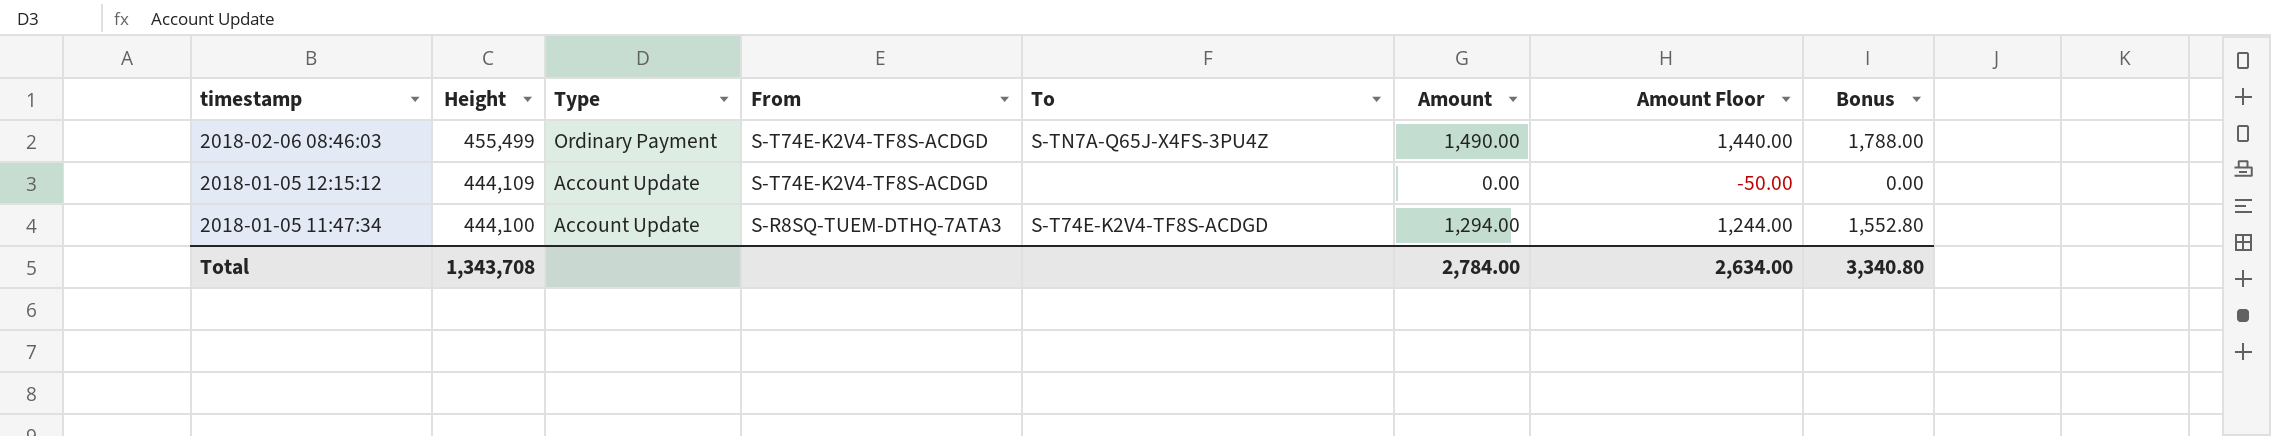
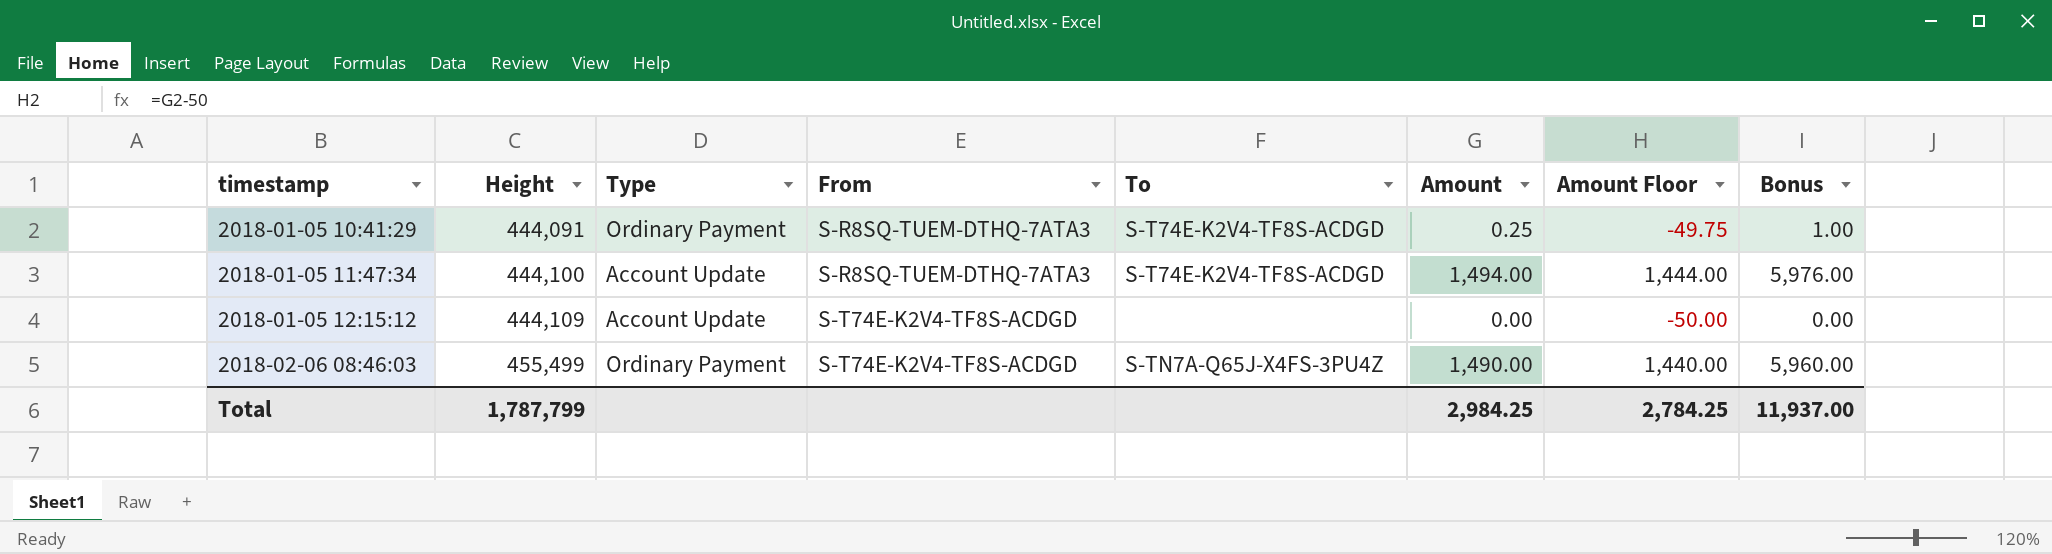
row order: timestamp descending -> timestamp ascending
column Bonus | formula: [Amount] * 1.2 -> [Amount] * 4
row 2018-01-05 10:41:29: none -> 444,091 | Ordinary Payment | S-R8SQ-TUEM-DTHQ-7ATA3 | S-T74E-K2V4-TF8S-ACDGD | 0.25 | -49.75 | 1.00
2018-01-05 11:47:34 | Amount: 1,294.00 -> 1,494.00
2018-01-05 11:47:34 | Amount Floor: 1,244.00 -> 1,444.00
Total | Height: 1,343,708 -> 1,787,799
Total | Amount: 2,784.00 -> 2,984.25
Total | Amount Floor: 2,634.00 -> 2,784.25
Total | Bonus: 3,340.80 -> 11,937.00

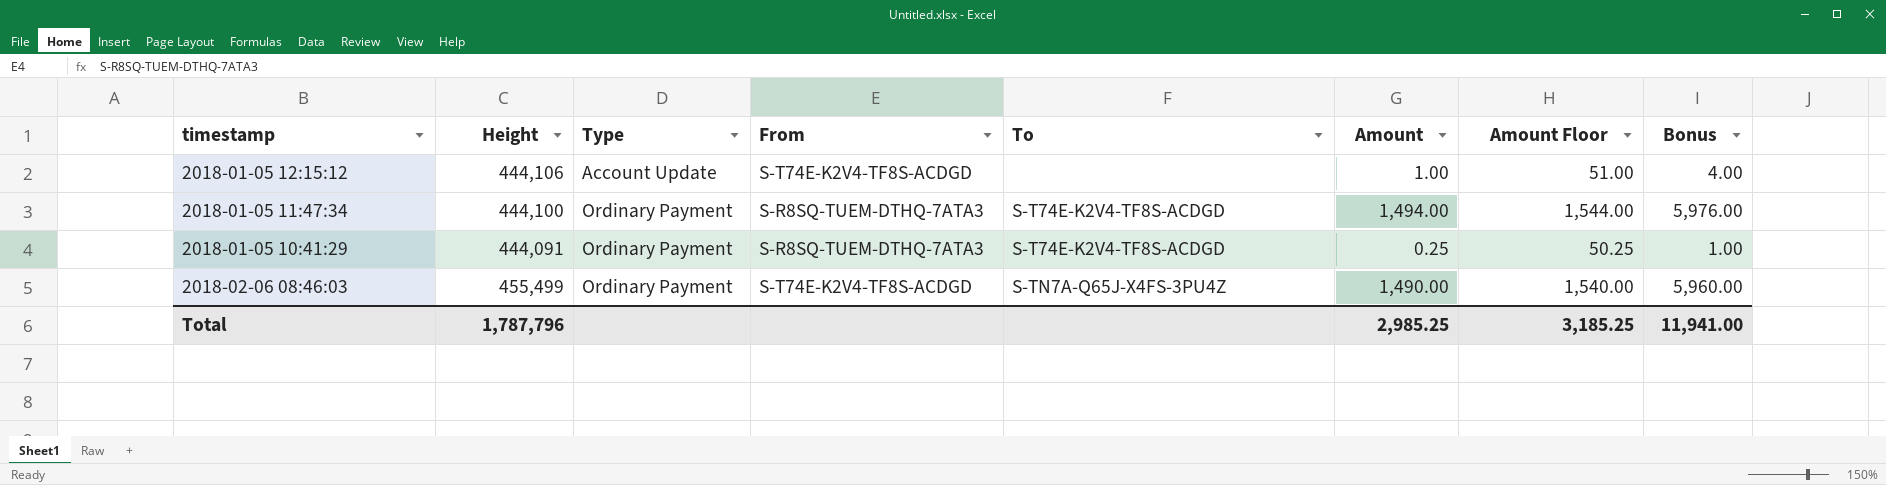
row order: timestamp ascending -> Type ascending
column Amount Floor | formula: [Amount] - 50 -> [Amount] + 50
2018-01-05 12:15:12 | Height: 444,109 -> 444,106
2018-01-05 12:15:12 | Amount: 0.00 -> 1.00
2018-01-05 12:15:12 | Bonus: 0.00 -> 4.00
2018-01-05 11:47:34 | Type: Account Update -> Ordinary Payment
Total | Height: 1,787,799 -> 1,787,796
Total | Amount: 2,984.25 -> 2,985.25
Total | Amount Floor: 2,784.25 -> 3,185.25
Total | Bonus: 11,937.00 -> 11,941.00

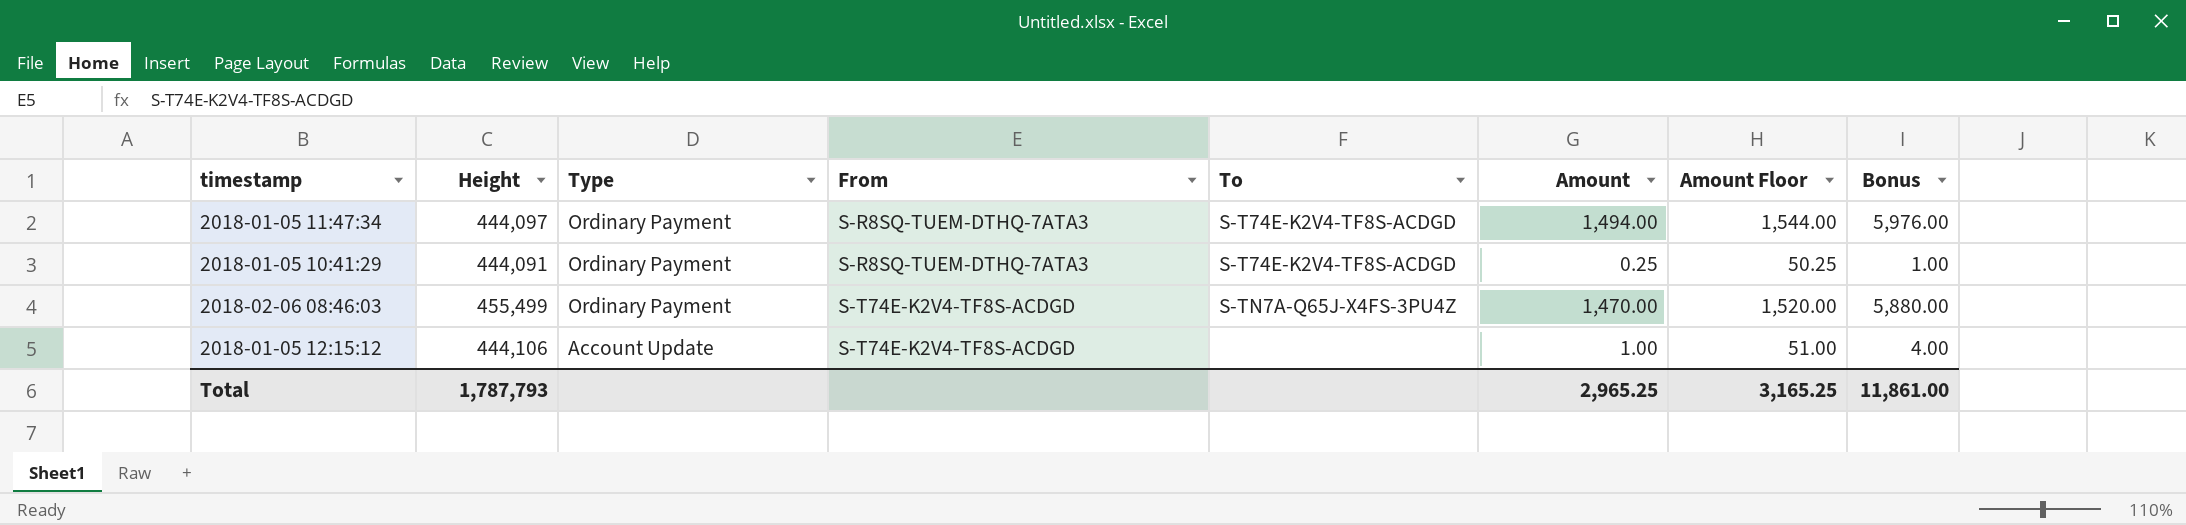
row order: Type ascending -> Type descending
2018-01-05 11:47:34 | Height: 444,100 -> 444,097
2018-02-06 08:46:03 | Amount: 1,490.00 -> 1,470.00
2018-02-06 08:46:03 | Amount Floor: 1,540.00 -> 1,520.00
2018-02-06 08:46:03 | Bonus: 5,960.00 -> 5,880.00
Total | Height: 1,787,796 -> 1,787,793
Total | Amount: 2,985.25 -> 2,965.25
Total | Amount Floor: 3,185.25 -> 3,165.25
Total | Bonus: 11,941.00 -> 11,861.00

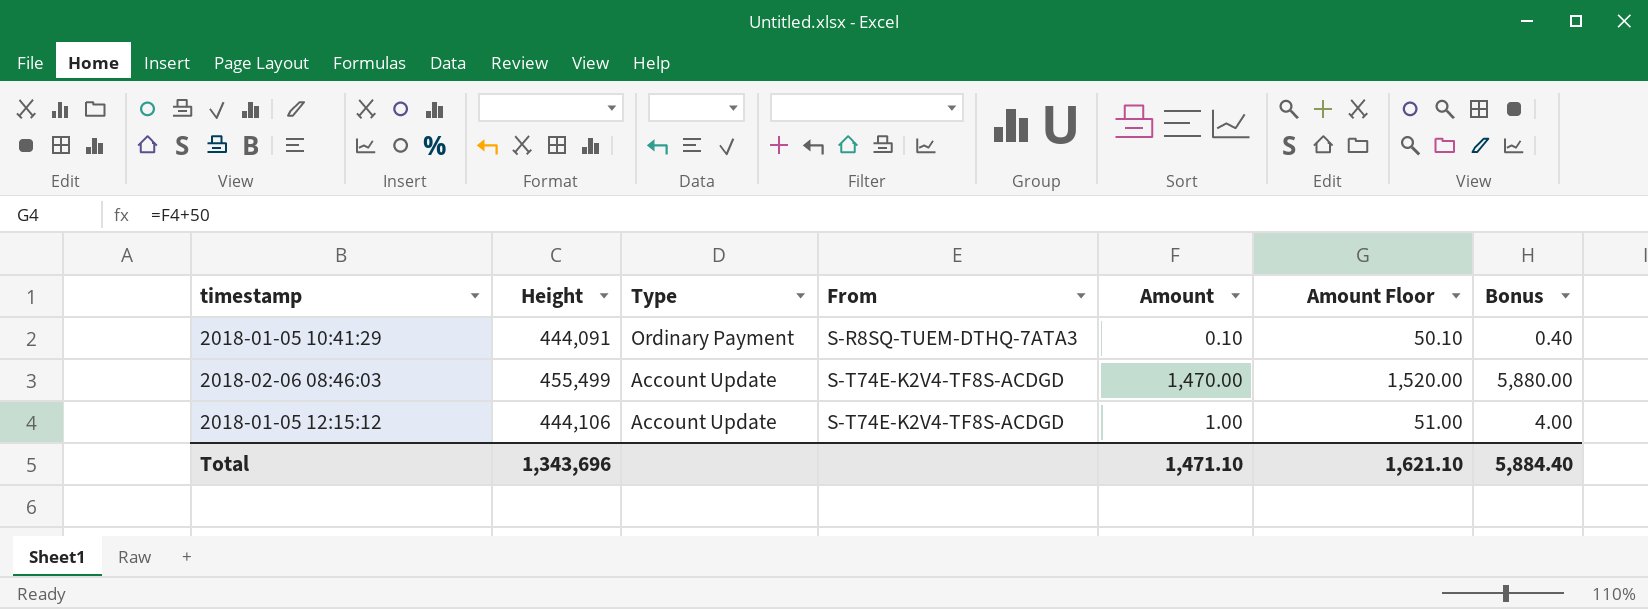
column To | position: 5 -> none
row 2018-01-05 11:47:34: 444,097 | Ordinary Payment | S-R8SQ-TUEM-DTHQ-7ATA3 | S-T74E-K2V4-TF8S-ACDGD | 1,494.00 | 1,544.00 | 5,976.00 -> none
2018-01-05 10:41:29 | Amount: 0.25 -> 0.10
2018-01-05 10:41:29 | Amount Floor: 50.25 -> 50.10
2018-01-05 10:41:29 | Bonus: 1.00 -> 0.40
2018-02-06 08:46:03 | Type: Ordinary Payment -> Account Update
Total | Height: 1,787,793 -> 1,343,696
Total | Amount: 2,965.25 -> 1,471.10
Total | Amount Floor: 3,165.25 -> 1,621.10
Total | Bonus: 11,861.00 -> 5,884.40

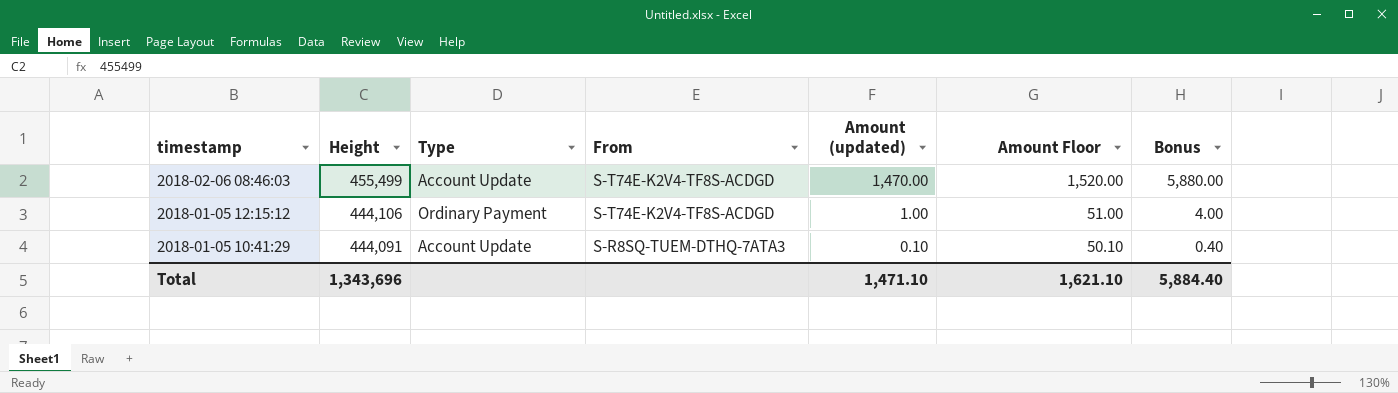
row order: Type descending -> timestamp descending
column name: Amount -> Amount (updated)
2018-01-05 12:15:12 | Type: Account Update -> Ordinary Payment
2018-01-05 10:41:29 | Type: Ordinary Payment -> Account Update

